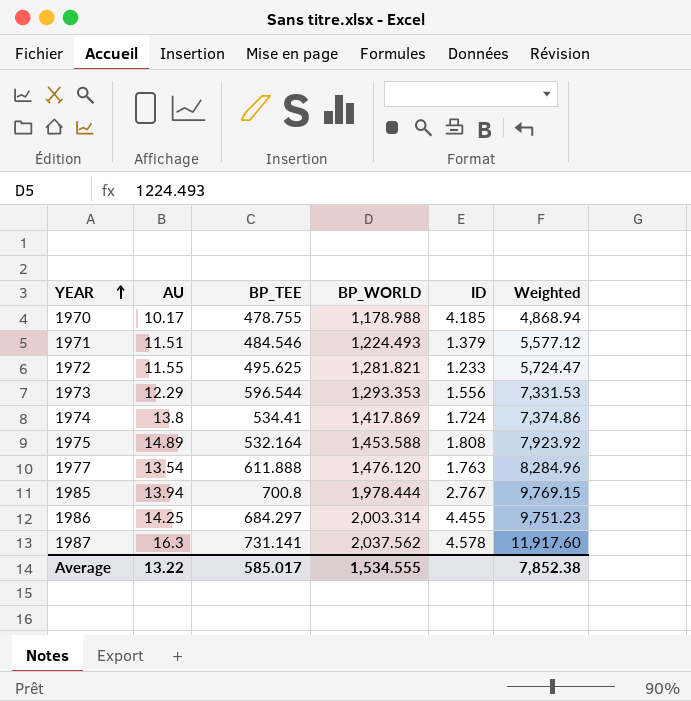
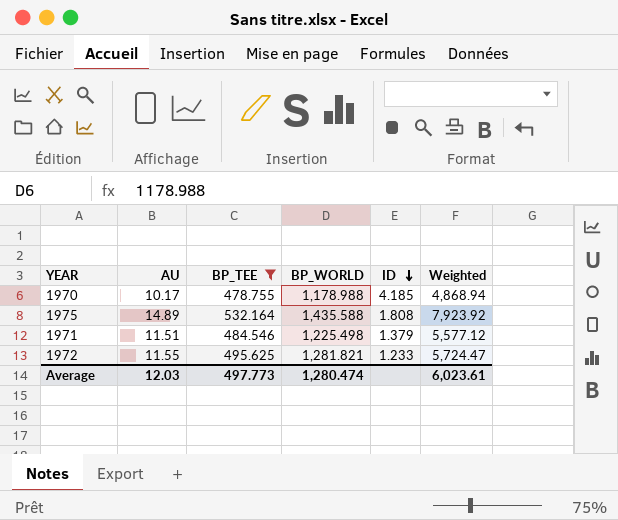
filter: none -> BP_TEE <= 532.164
row order: YEAR ascending -> ID descending
1975 | BP_WORLD: 1,453.588 -> 1,435.588
1971 | BP_WORLD: 1,224.493 -> 1,225.498
Average | AU: 13.22 -> 12.03
Average | BP_TEE: 585.017 -> 497.773
Average | BP_WORLD: 1,534.555 -> 1,280.474
Average | Weighted: 7,852.38 -> 6,023.61

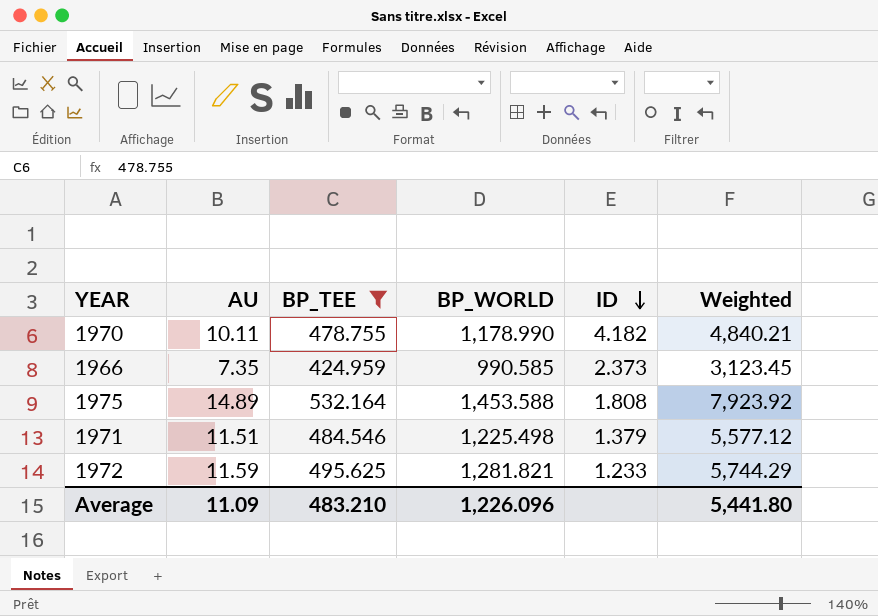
1970 | AU: 10.17 -> 10.11
1970 | BP_WORLD: 1,178.988 -> 1,178.990
1970 | ID: 4.185 -> 4.182
1970 | Weighted: 4,868.94 -> 4,840.21
row 1966: none -> 7.35 | 424.959 | 990.585 | 2.373 | 3,123.45
1975 | BP_WORLD: 1,435.588 -> 1,453.588
1972 | AU: 11.55 -> 11.59
1972 | Weighted: 5,724.47 -> 5,744.29
Average | AU: 12.03 -> 11.09
Average | BP_TEE: 497.773 -> 483.210
Average | BP_WORLD: 1,280.474 -> 1,226.096
Average | Weighted: 6,023.61 -> 5,441.80

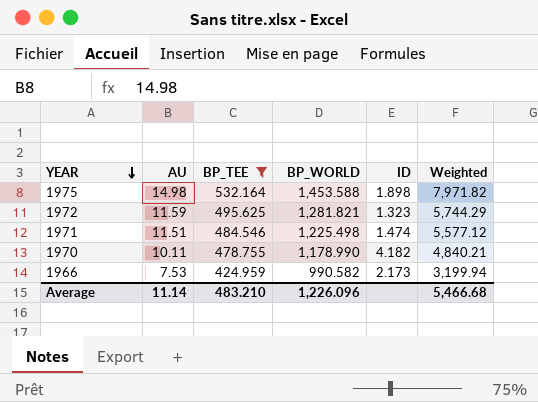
row order: ID descending -> YEAR descending
1975 | AU: 14.89 -> 14.98
1975 | ID: 1.808 -> 1.898
1975 | Weighted: 7,923.92 -> 7,971.82
1972 | ID: 1.233 -> 1.323
1971 | ID: 1.379 -> 1.474
1966 | AU: 7.35 -> 7.53
1966 | BP_WORLD: 990.585 -> 990.582
1966 | ID: 2.373 -> 2.173
1966 | Weighted: 3,123.45 -> 3,199.94
Average | AU: 11.09 -> 11.14
Average | Weighted: 5,441.80 -> 5,466.68

